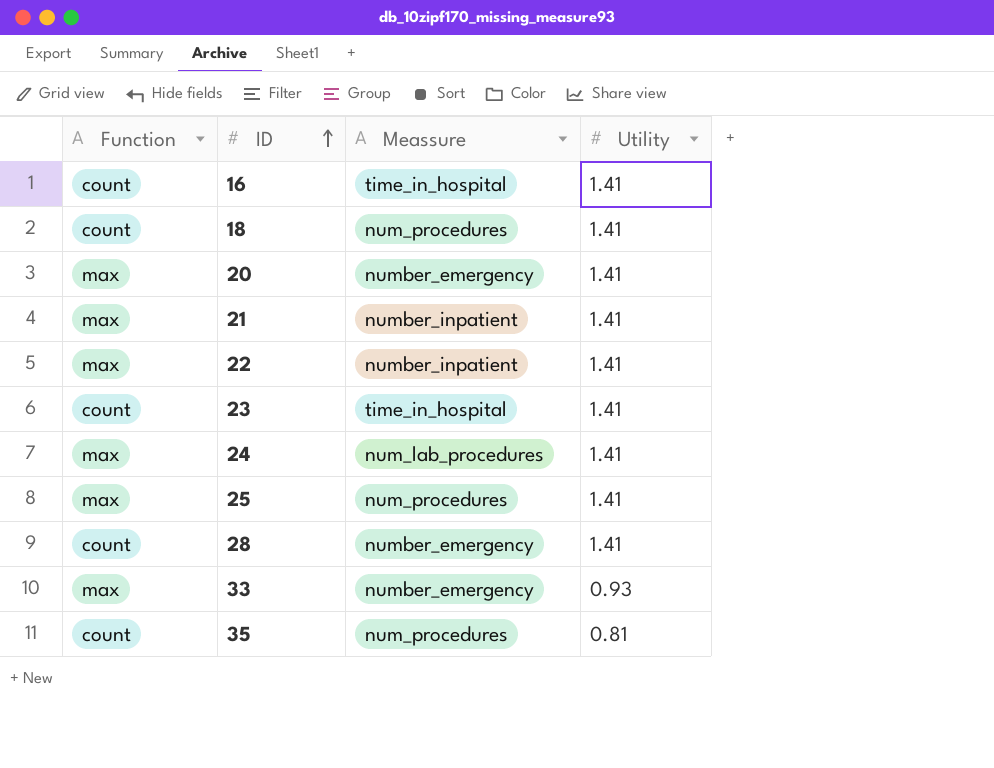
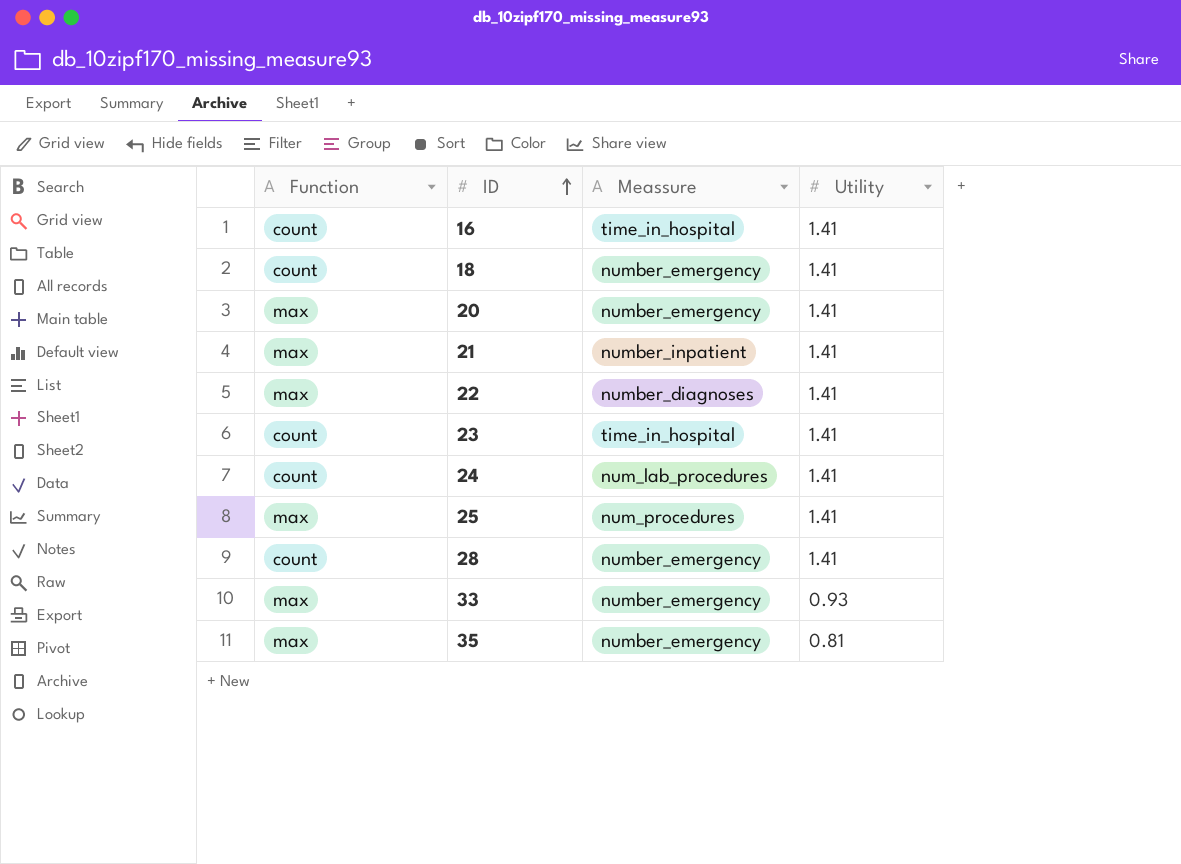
18 | Meassure: num_procedures -> number_emergency
22 | Meassure: number_inpatient -> number_diagnoses
24 | Function: max -> count
35 | Function: count -> max
35 | Meassure: num_procedures -> number_emergency

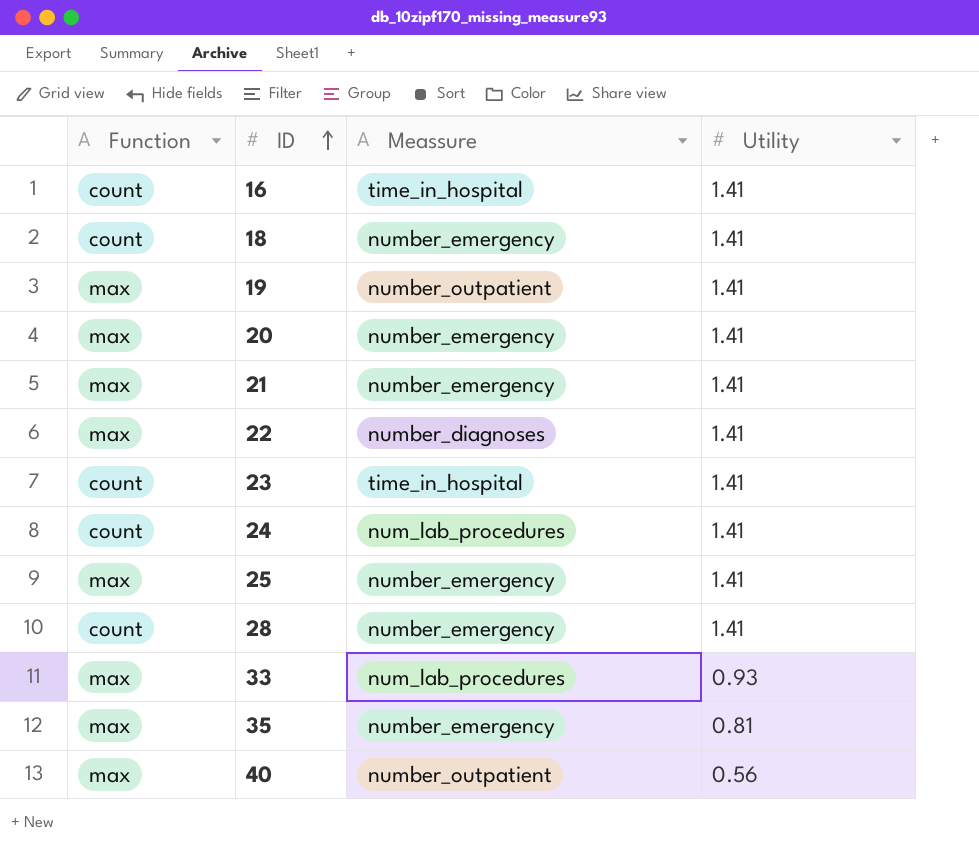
row 19: none -> max | number_outpatient | 1.41
21 | Meassure: number_inpatient -> number_emergency
25 | Meassure: num_procedures -> number_emergency
33 | Meassure: number_emergency -> num_lab_procedures
row 40: none -> max | number_outpatient | 0.56

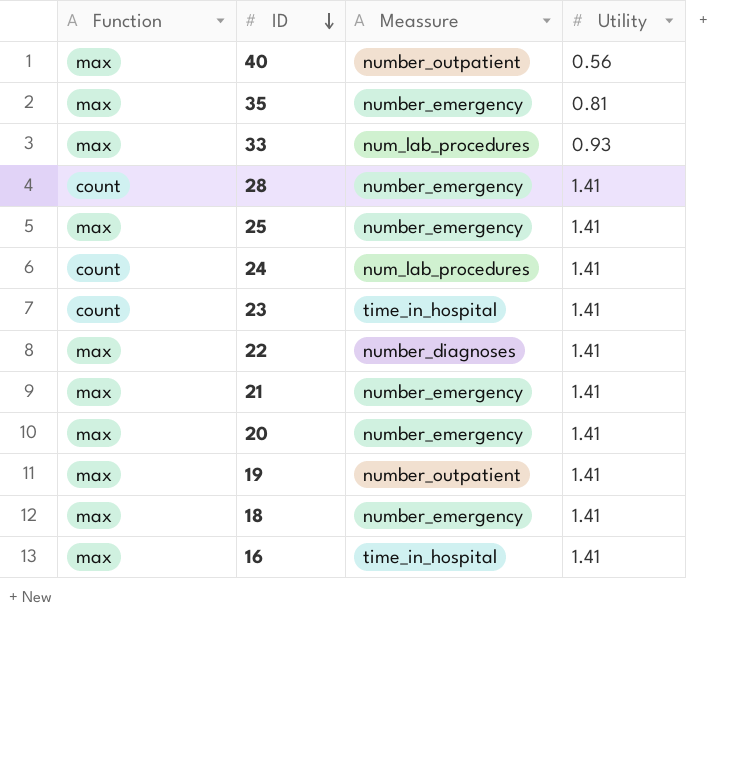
row order: ID ascending -> ID descending
18 | Function: count -> max
16 | Function: count -> max

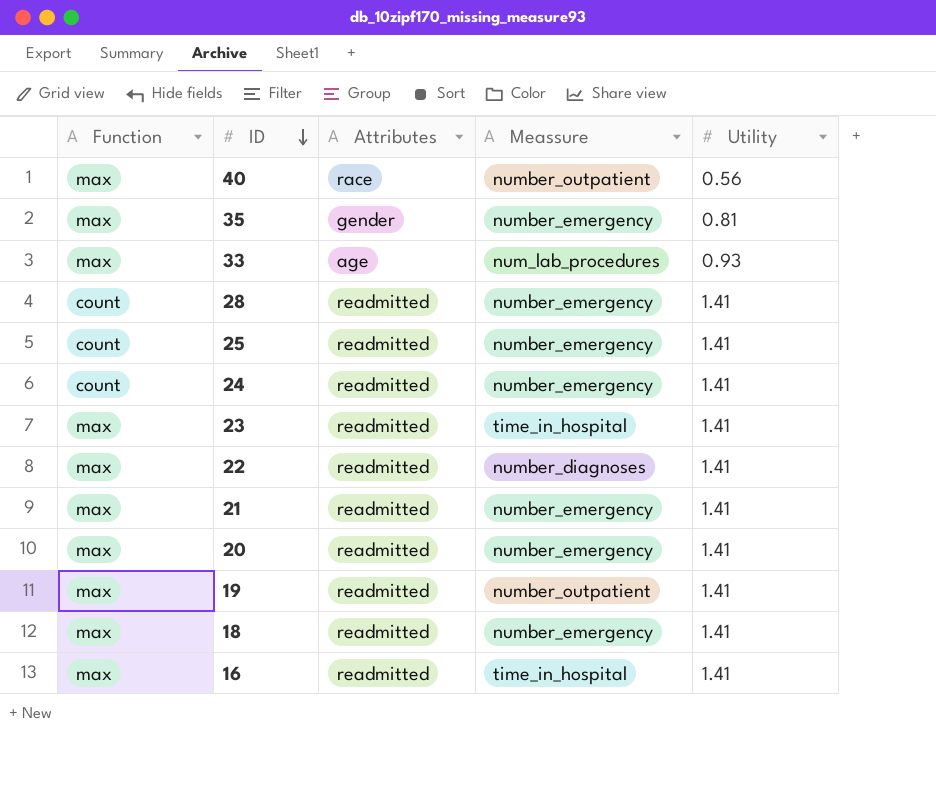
column Attributes | position: none -> 3
25 | Function: max -> count
24 | Meassure: num_lab_procedures -> number_emergency
23 | Function: count -> max

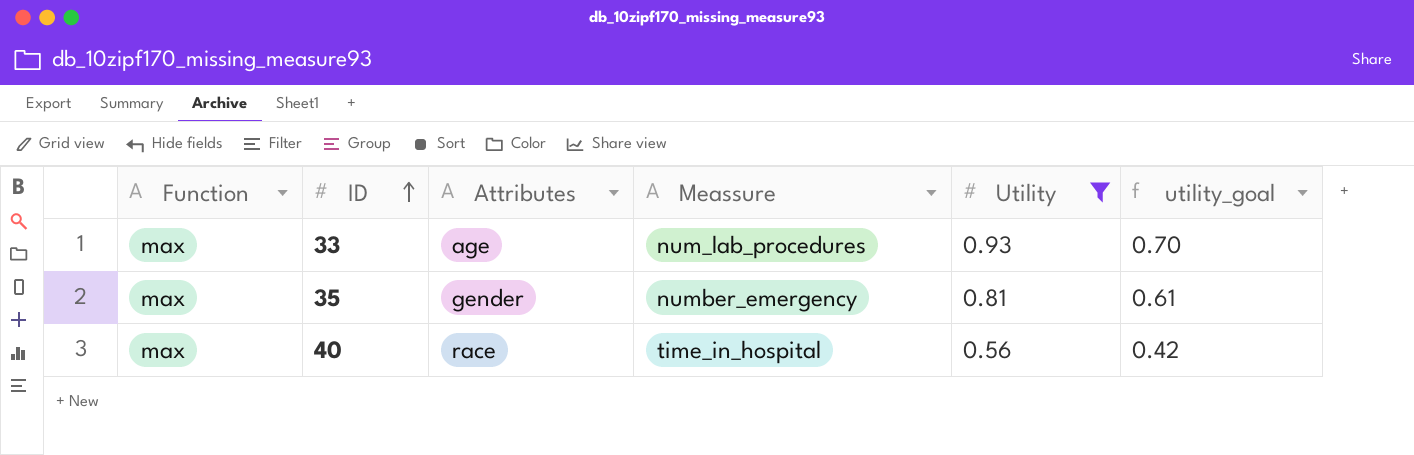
filter: none -> Utility != 1.41
row order: ID descending -> ID ascending
column utility_goal | formula: none -> [Utility] * 0.75
40 | Meassure: number_outpatient -> time_in_hospital

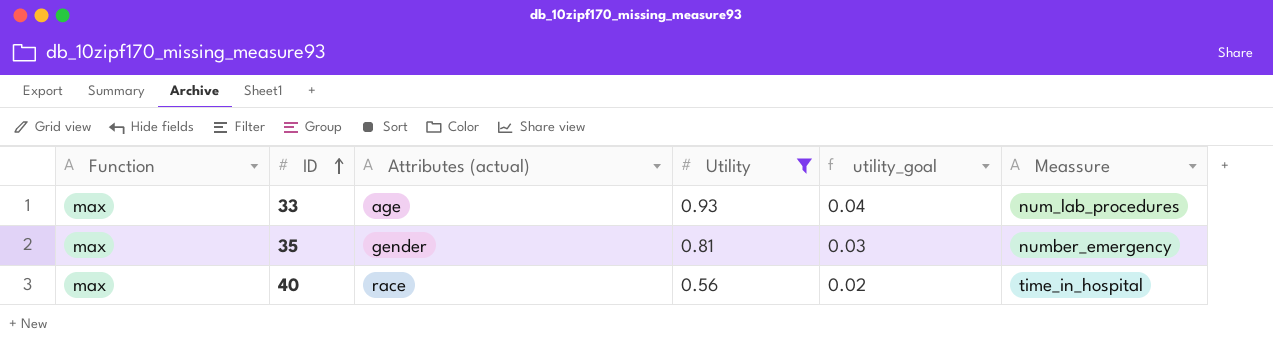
column name: Attributes -> Attributes (actual)
column utility_goal | formula: [Utility] * 0.75 -> [Utility] * 0.04
column Meassure | position: 4 -> 6

